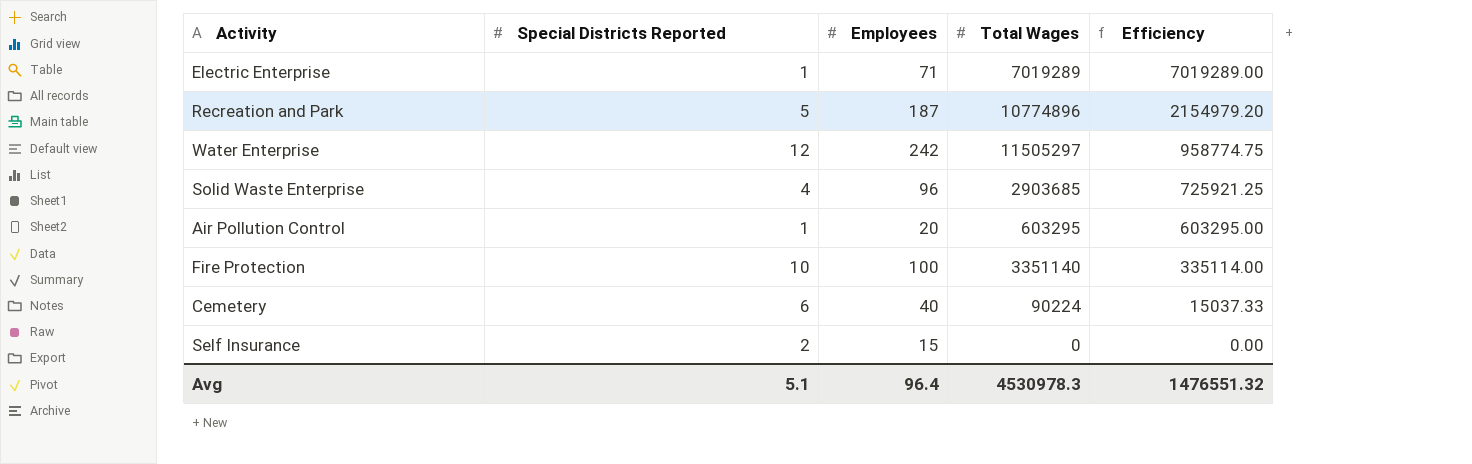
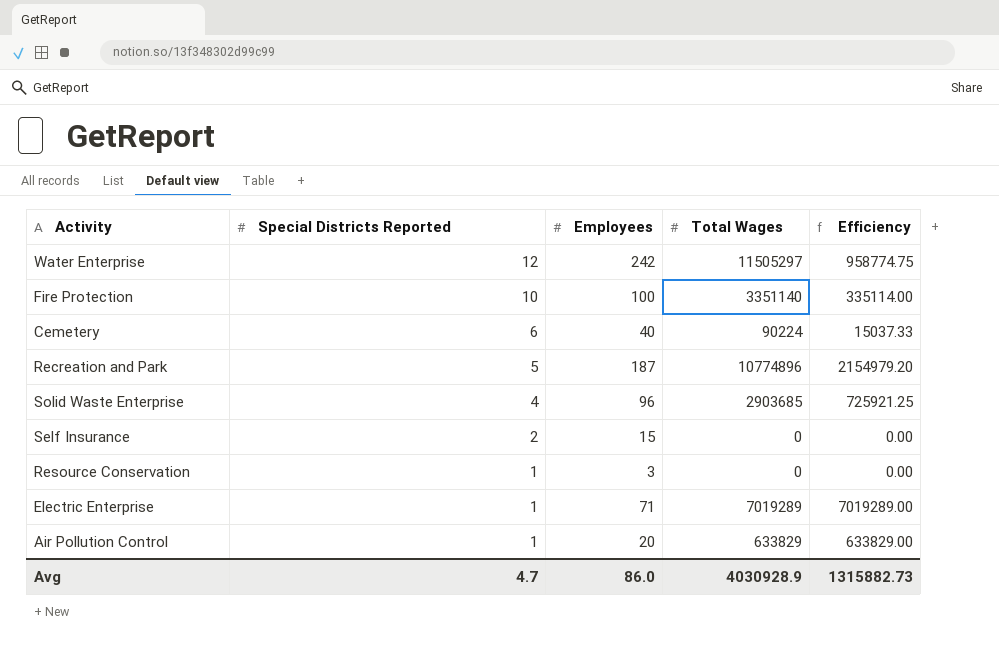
row order: Efficiency descending -> Special Districts Reported descending
row Resource Conservation: none -> 1 | 3 | 0 | 0.00
Air Pollution Control | Total Wages: 603295 -> 633829
Air Pollution Control | Efficiency: 603295.00 -> 633829.00
Avg | Special Districts Reported: 5.1 -> 4.7
Avg | Employees: 96.4 -> 86.0
Avg | Total Wages: 4530978.3 -> 4030928.9
Avg | Efficiency: 1476551.32 -> 1315882.73

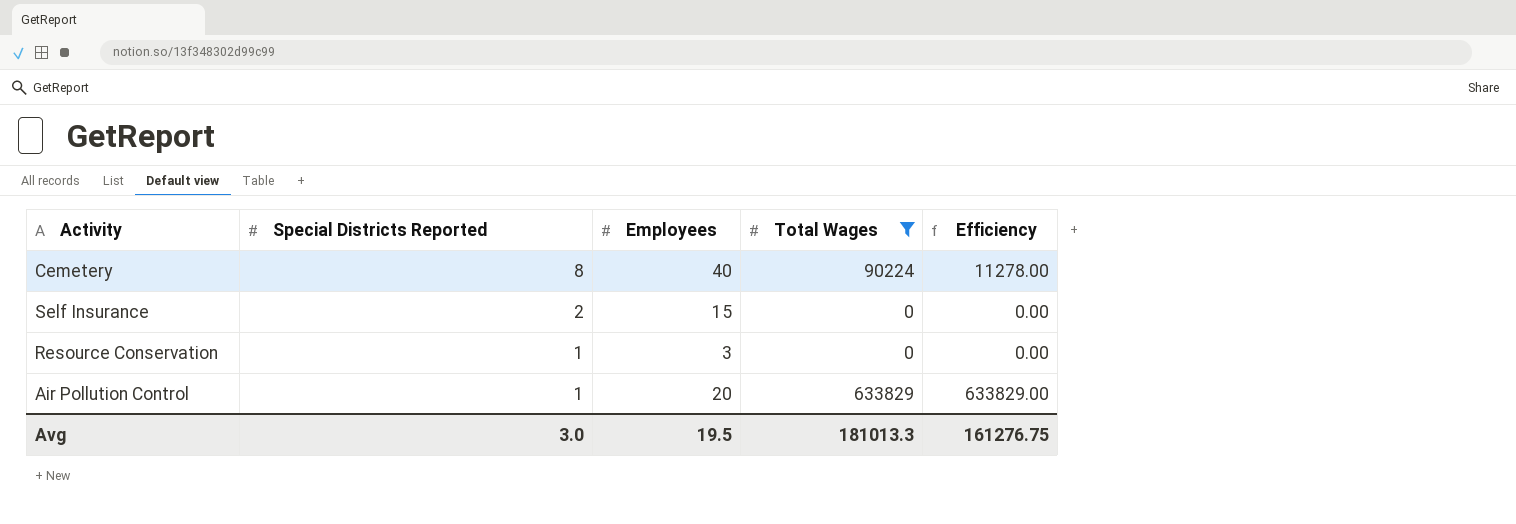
filter: none -> Total Wages <= 633829
Cemetery | Special Districts Reported: 6 -> 8
Cemetery | Efficiency: 15037.33 -> 11278.00
Avg | Special Districts Reported: 4.7 -> 3.0
Avg | Employees: 86.0 -> 19.5
Avg | Total Wages: 4030928.9 -> 181013.3
Avg | Efficiency: 1315882.73 -> 161276.75

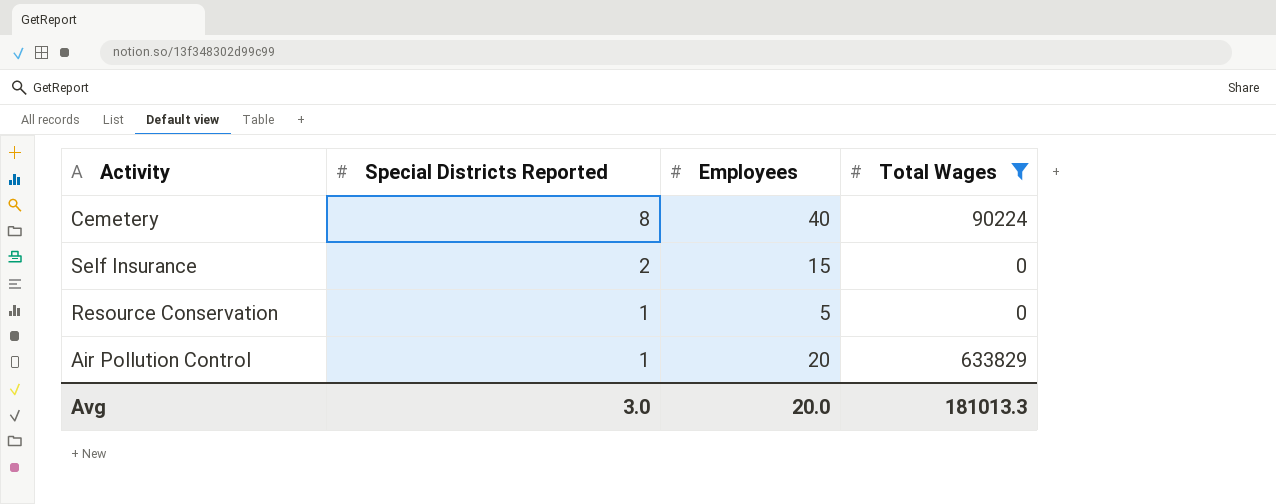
column Efficiency | formula: [Total Wages] / [Special Districts Reported] -> none
Resource Conservation | Employees: 3 -> 5
Avg | Employees: 19.5 -> 20.0

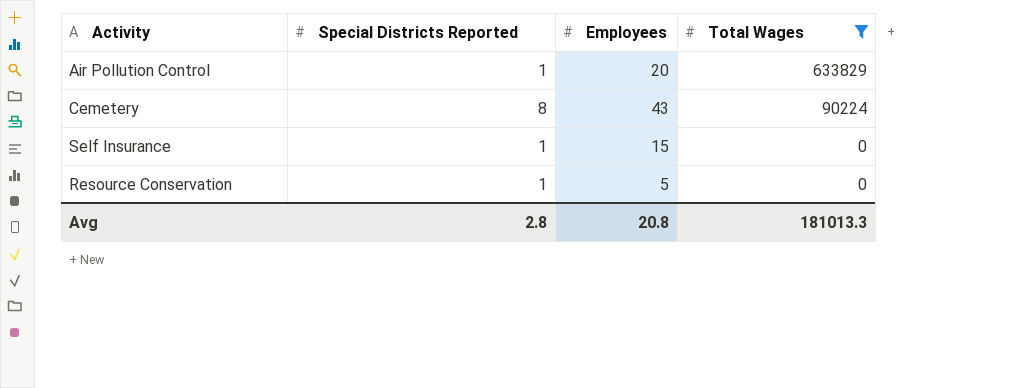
row order: Special Districts Reported descending -> Total Wages descending
Cemetery | Employees: 40 -> 43
Self Insurance | Special Districts Reported: 2 -> 1
Avg | Special Districts Reported: 3.0 -> 2.8
Avg | Employees: 20.0 -> 20.8

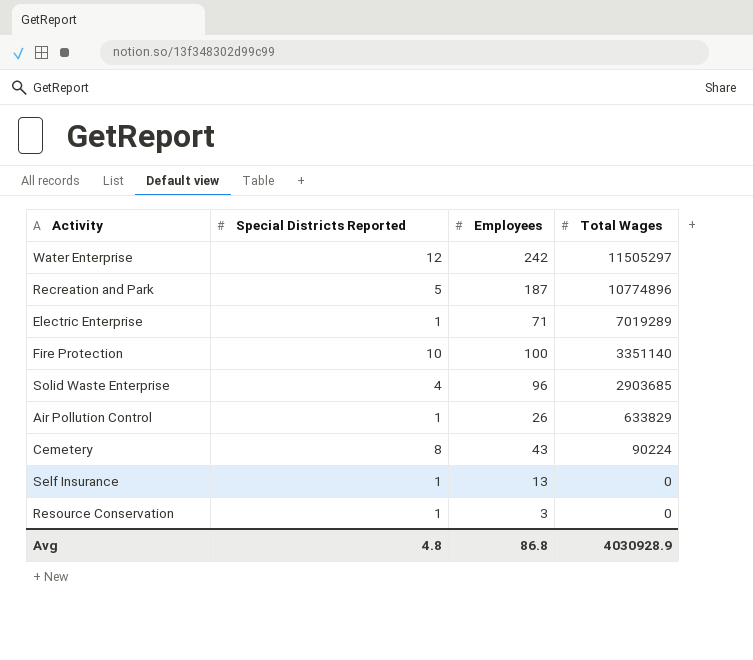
filter: Total Wages <= 633829 -> none
Air Pollution Control | Employees: 20 -> 26
Self Insurance | Employees: 15 -> 13
Resource Conservation | Employees: 5 -> 3
Avg | Special Districts Reported: 2.8 -> 4.8
Avg | Employees: 20.8 -> 86.8
Avg | Total Wages: 181013.3 -> 4030928.9

